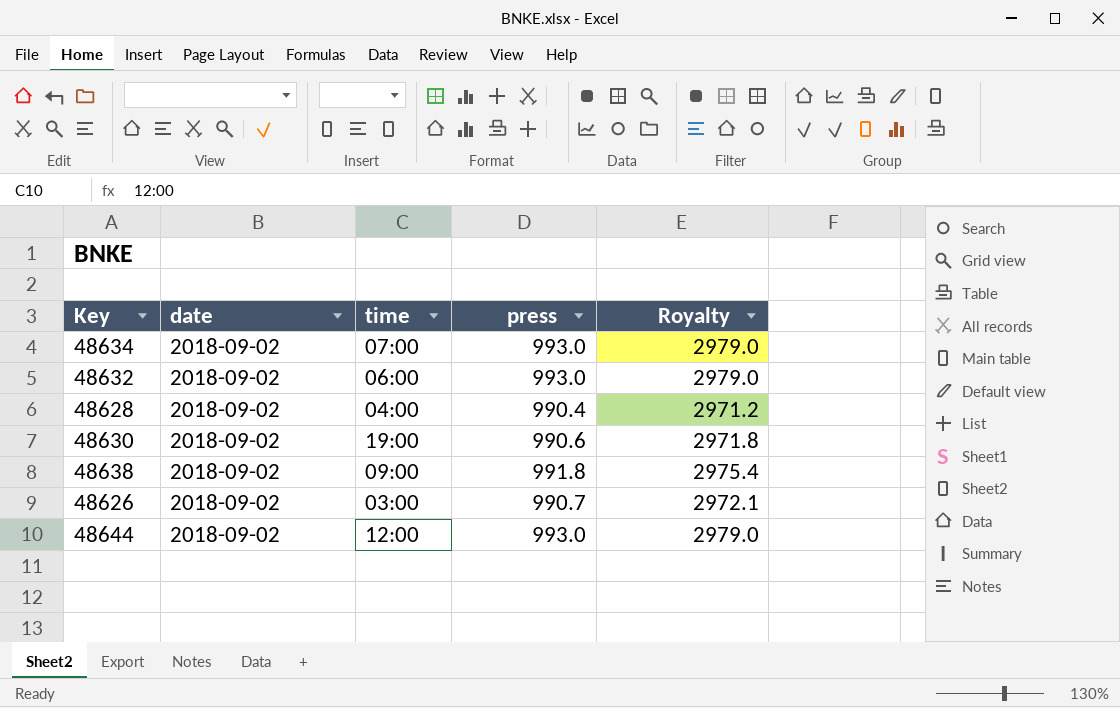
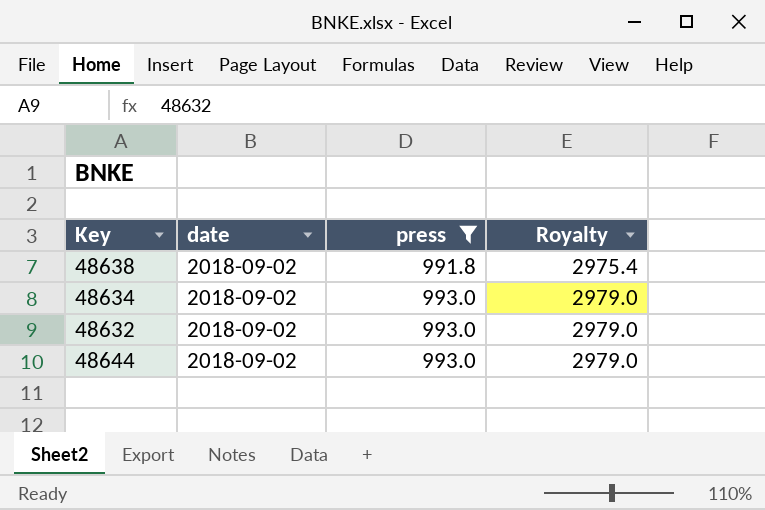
filter: none -> press >= 991.8
row order: none -> press ascending
column time | position: 3 -> none

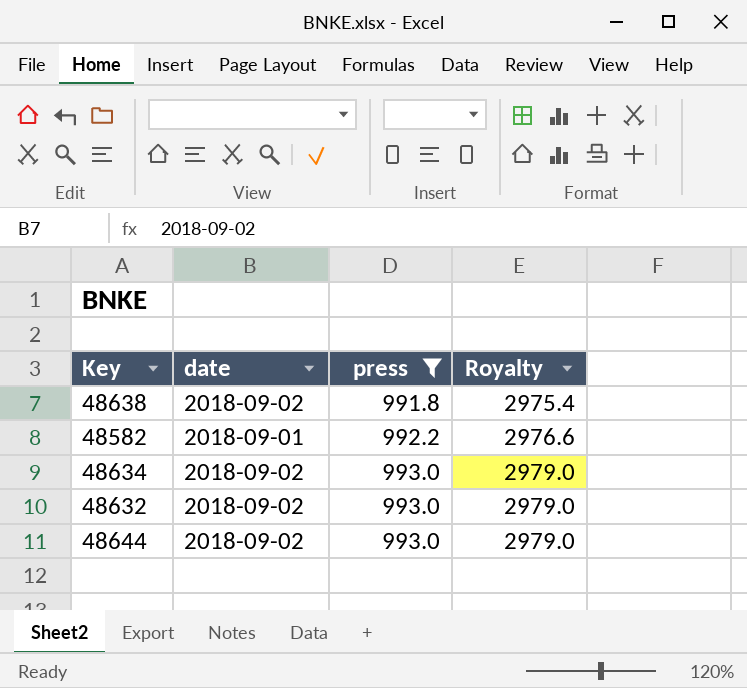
row 48582: none -> 2018-09-01 | 992.2 | 2976.6

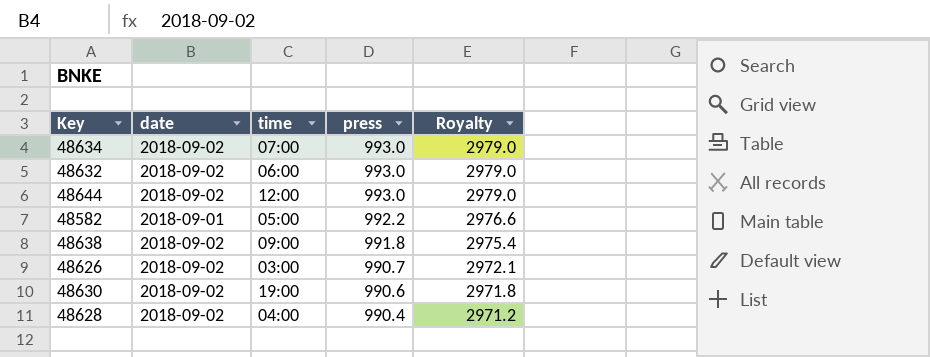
filter: press >= 991.8 -> none
row order: press ascending -> press descending
column time | position: none -> 3

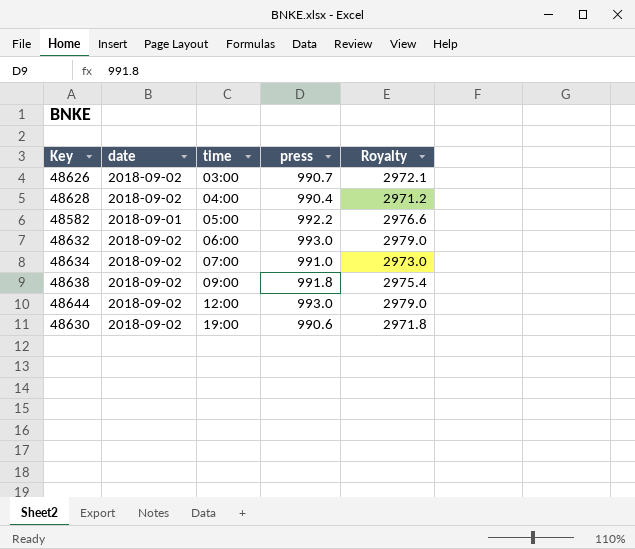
row order: press descending -> time ascending
48634 | press: 993.0 -> 991.0
48634 | Royalty: 2979.0 -> 2973.0

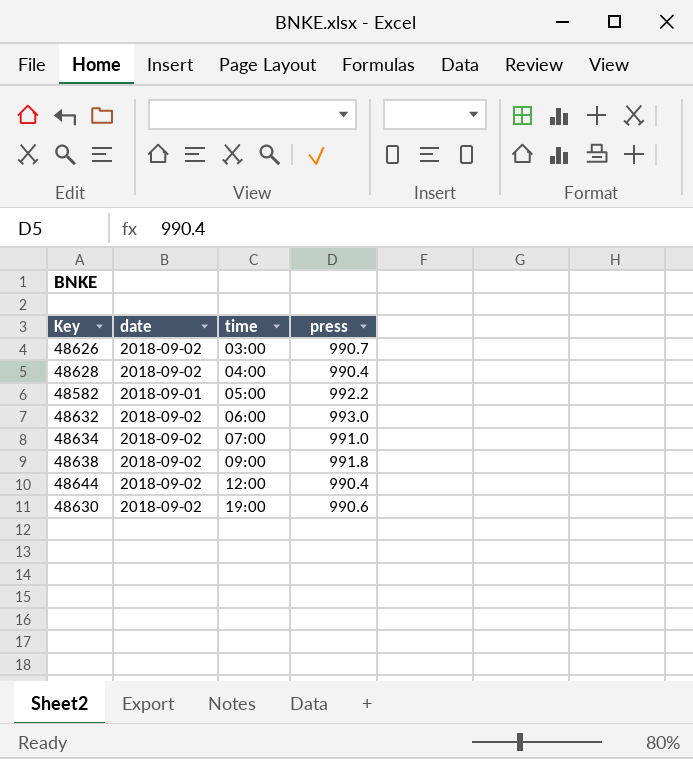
column Royalty | formula: [press] * 3 -> none
48644 | press: 993.0 -> 990.4

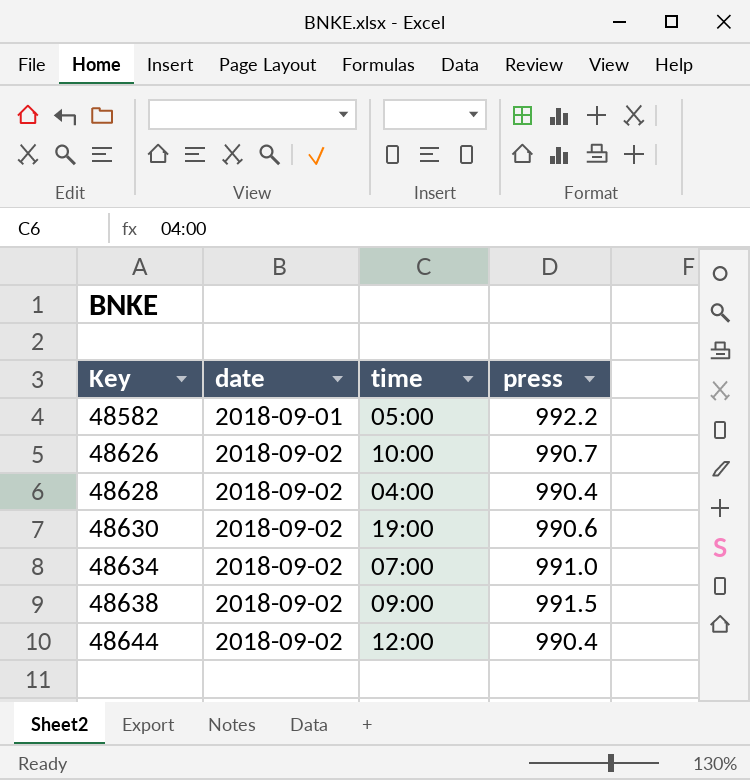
row order: time ascending -> Key ascending
row 48632: 2018-09-02 | 06:00 | 993.0 -> none
48626 | time: 03:00 -> 10:00
48638 | press: 991.8 -> 991.5

